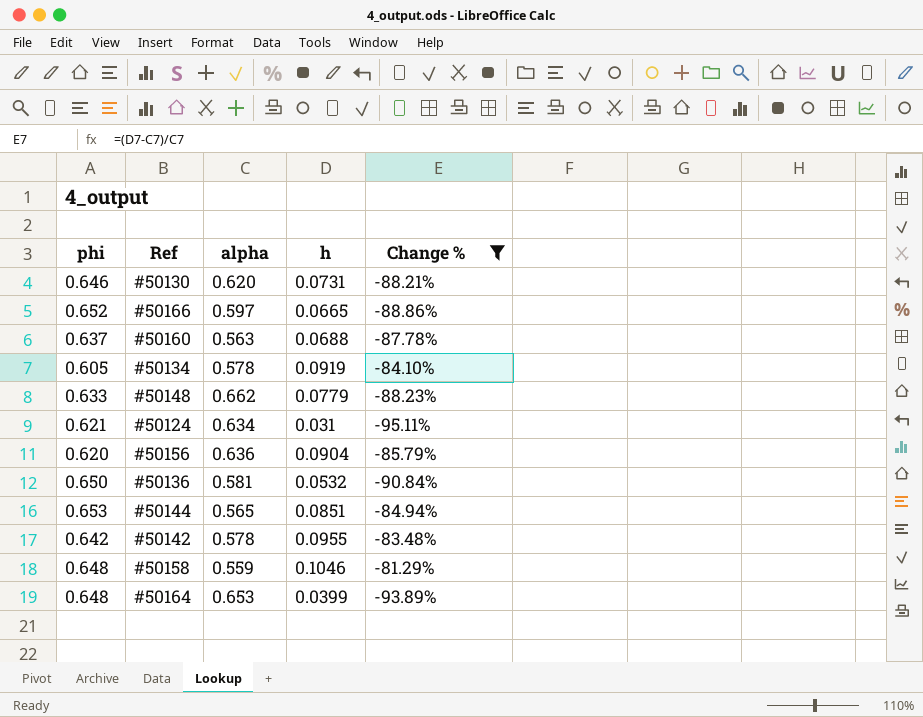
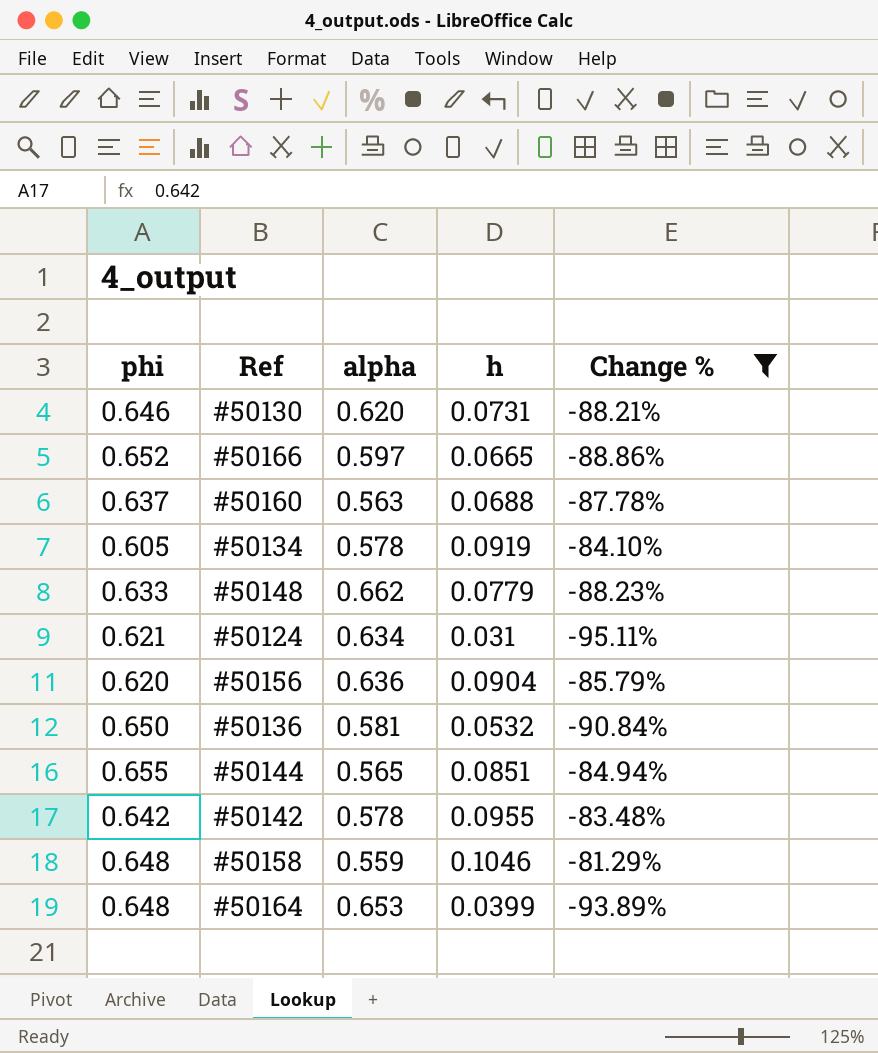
#50144 | phi: 0.653 -> 0.655

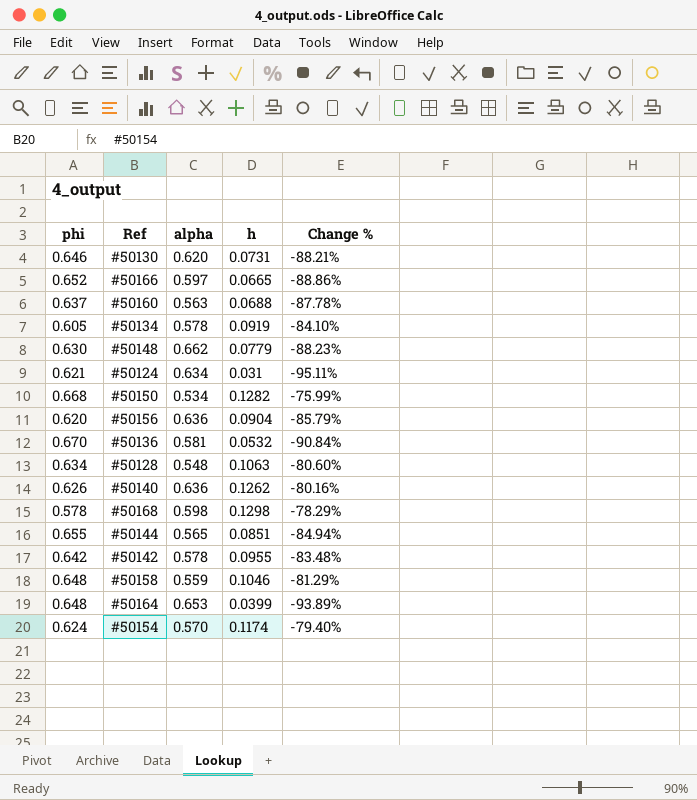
filter: Change % <= -81.29% -> none
#50148 | phi: 0.633 -> 0.630
#50136 | phi: 0.650 -> 0.670

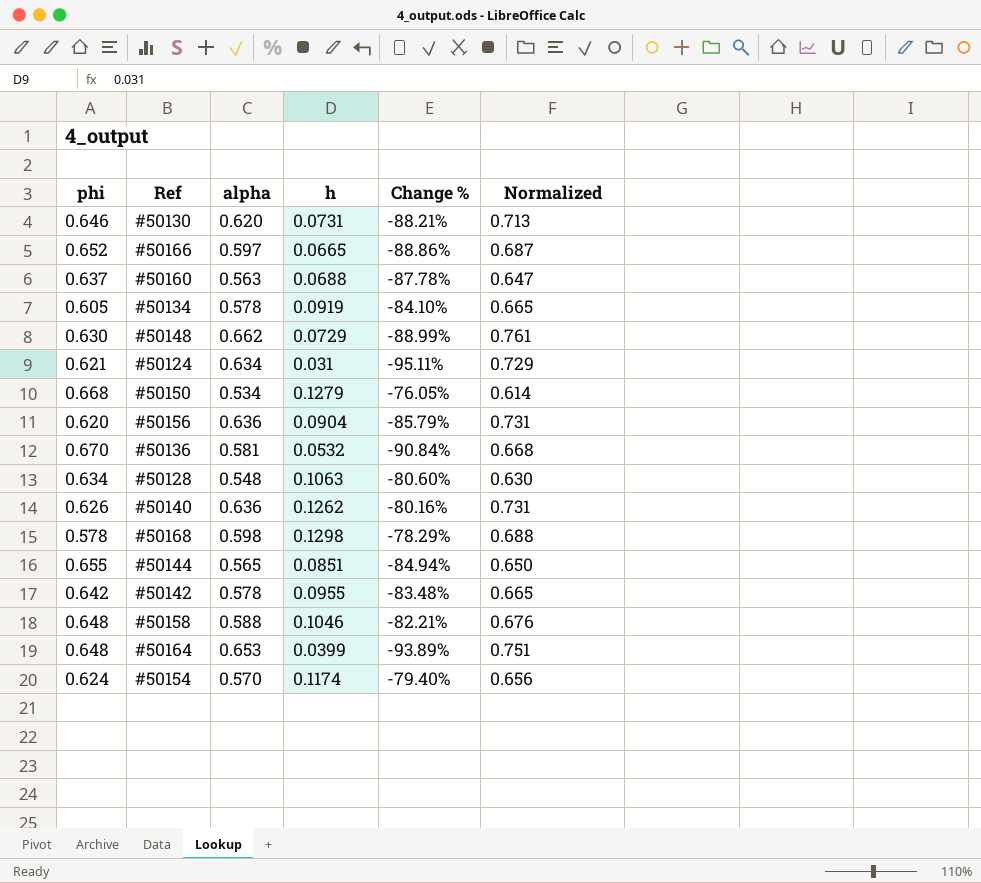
column Normalized | formula: none -> [alpha] * 1.15
#50148 | h: 0.0779 -> 0.0729
#50148 | Change %: -88.23% -> -88.99%
#50150 | h: 0.1282 -> 0.1279
#50150 | Change %: -75.99% -> -76.05%
#50158 | alpha: 0.559 -> 0.588
#50158 | Change %: -81.29% -> -82.21%

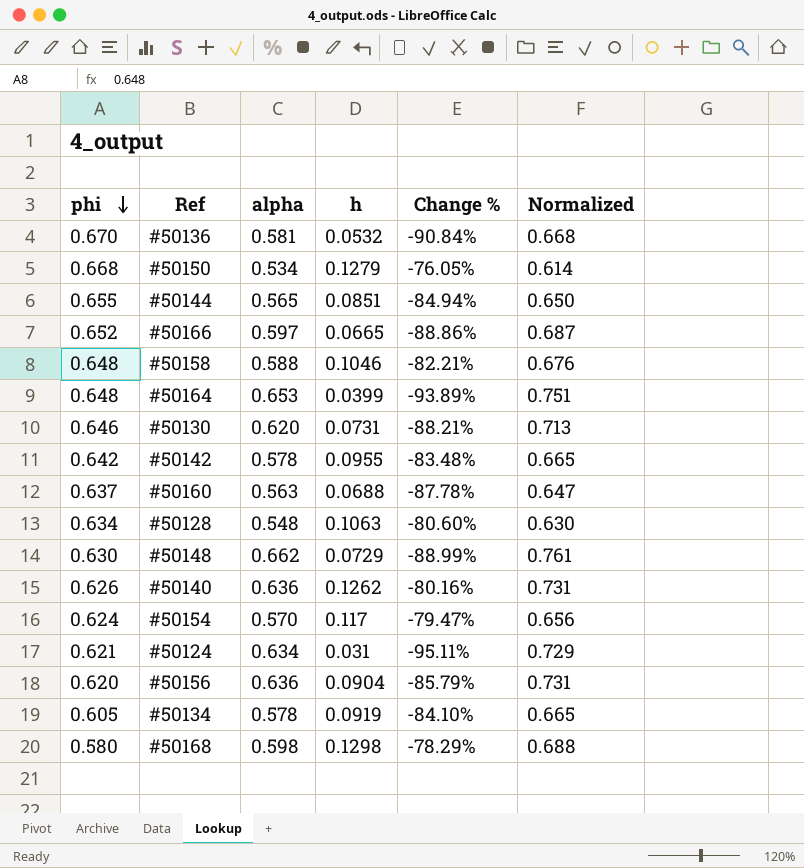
row order: none -> phi descending
#50154 | h: 0.1174 -> 0.117
#50154 | Change %: -79.40% -> -79.47%
#50168 | phi: 0.578 -> 0.580

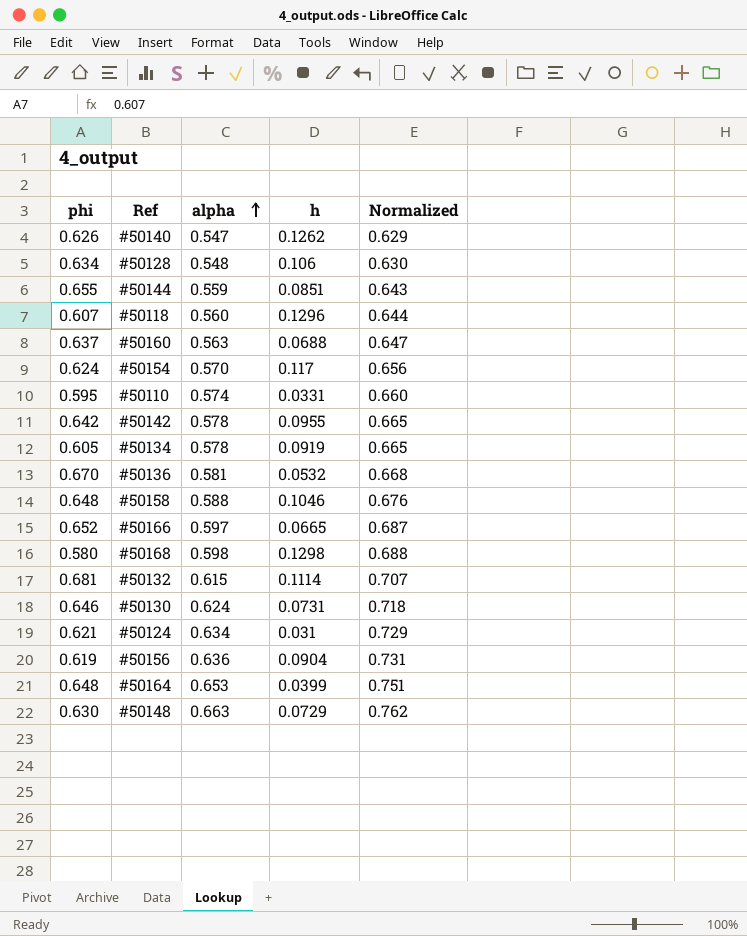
row order: phi descending -> alpha ascending
column Change % | formula: ([h] - [alpha]) / [alpha] -> none
row #50150: 0.668 | 0.534 | 0.1279 | -76.05% | 0.614 -> none
#50140 | alpha: 0.636 -> 0.547
#50140 | Normalized: 0.731 -> 0.629
#50128 | h: 0.1063 -> 0.106
#50144 | alpha: 0.565 -> 0.559
#50144 | Normalized: 0.650 -> 0.643
row #50118: none -> 0.607 | 0.560 | 0.1296 | 0.644
row #50110: none -> 0.595 | 0.574 | 0.0331 | 0.660
row #50132: none -> 0.681 | 0.615 | 0.1114 | 0.707
#50130 | alpha: 0.620 -> 0.624
#50130 | Normalized: 0.713 -> 0.718
#50156 | phi: 0.620 -> 0.619
#50148 | alpha: 0.662 -> 0.663
#50148 | Normalized: 0.761 -> 0.762

